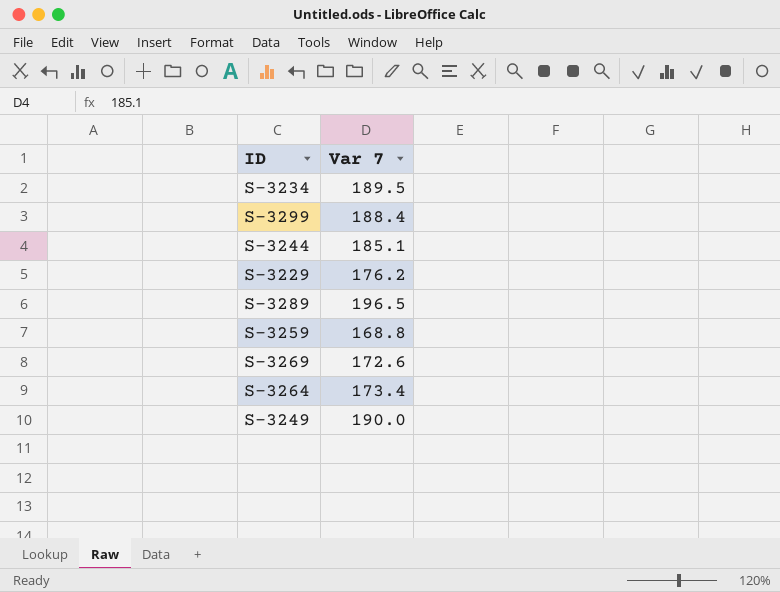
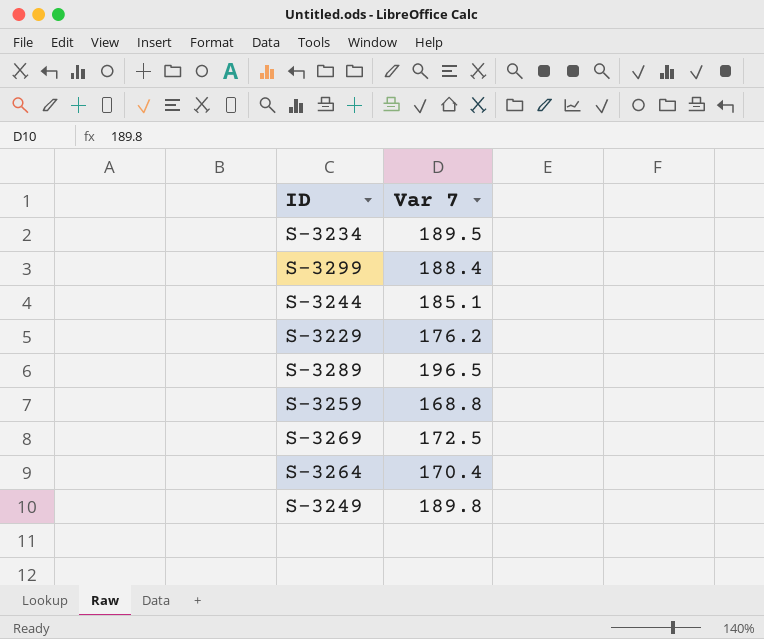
S-3269 | Var 7: 172.6 -> 172.5
S-3264 | Var 7: 173.4 -> 170.4
S-3249 | Var 7: 190.0 -> 189.8

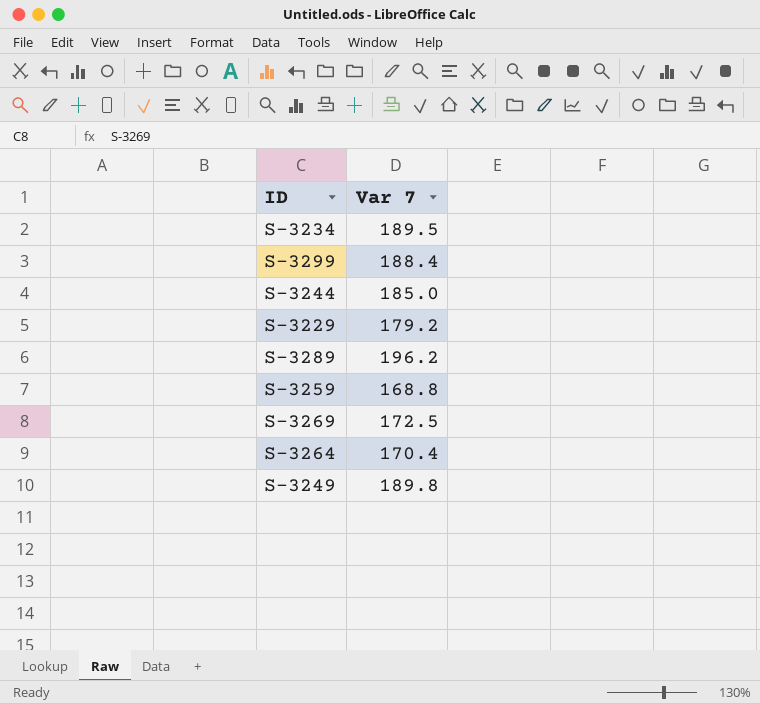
S-3244 | Var 7: 185.1 -> 185.0
S-3229 | Var 7: 176.2 -> 179.2
S-3289 | Var 7: 196.5 -> 196.2

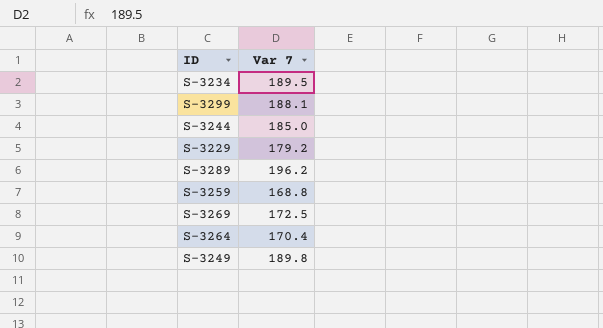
S-3299 | Var 7: 188.4 -> 188.1

